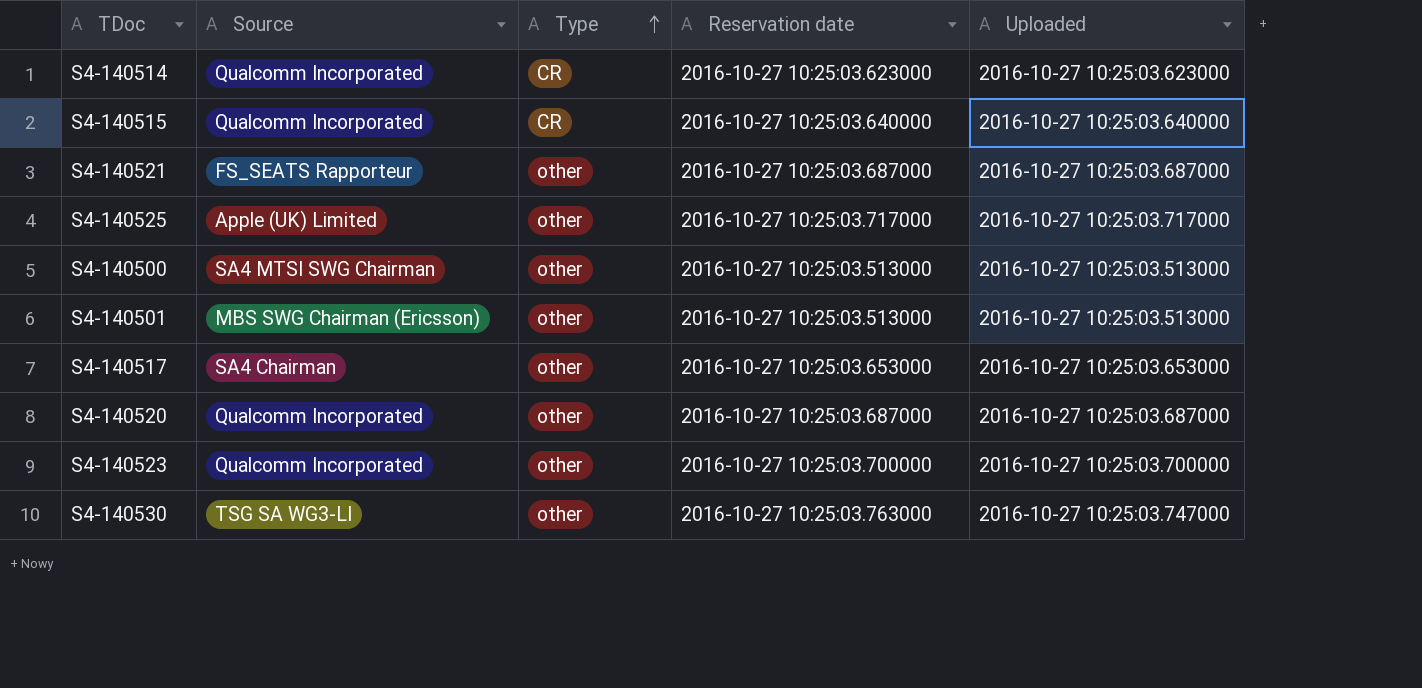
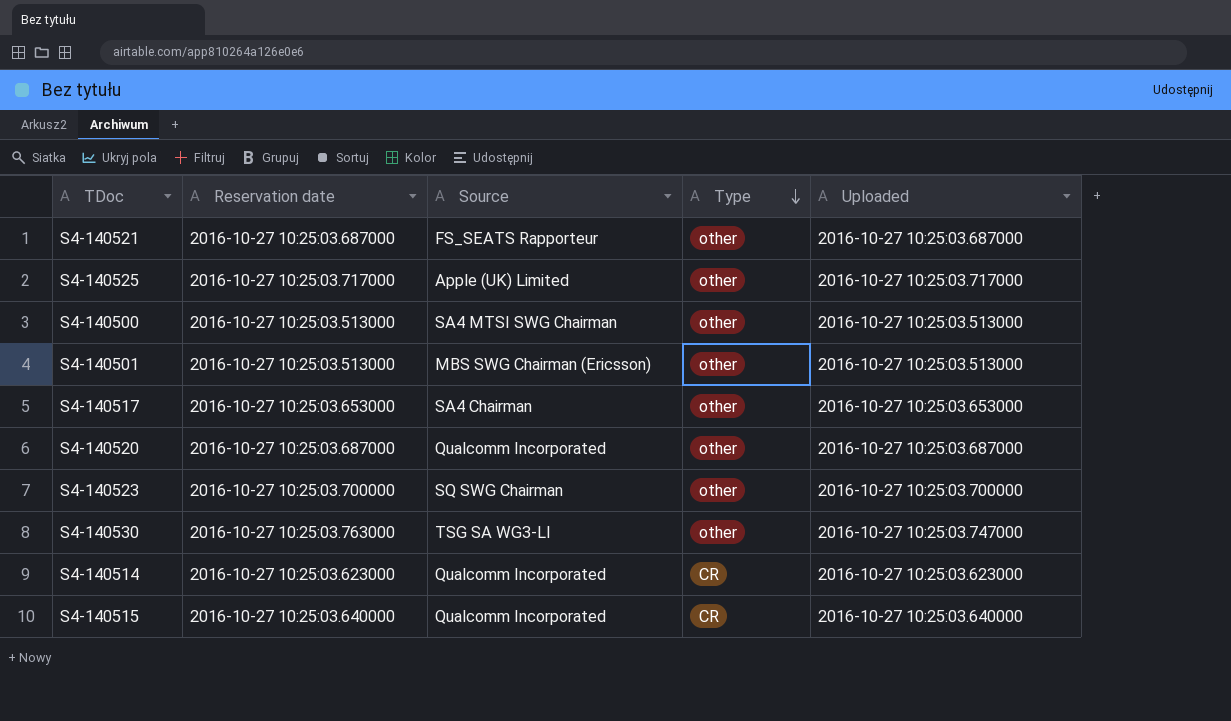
row order: Type ascending -> Type descending
column Reservation date | position: 4 -> 2
S4-140523 | Source: Qualcomm Incorporated -> SQ SWG Chairman

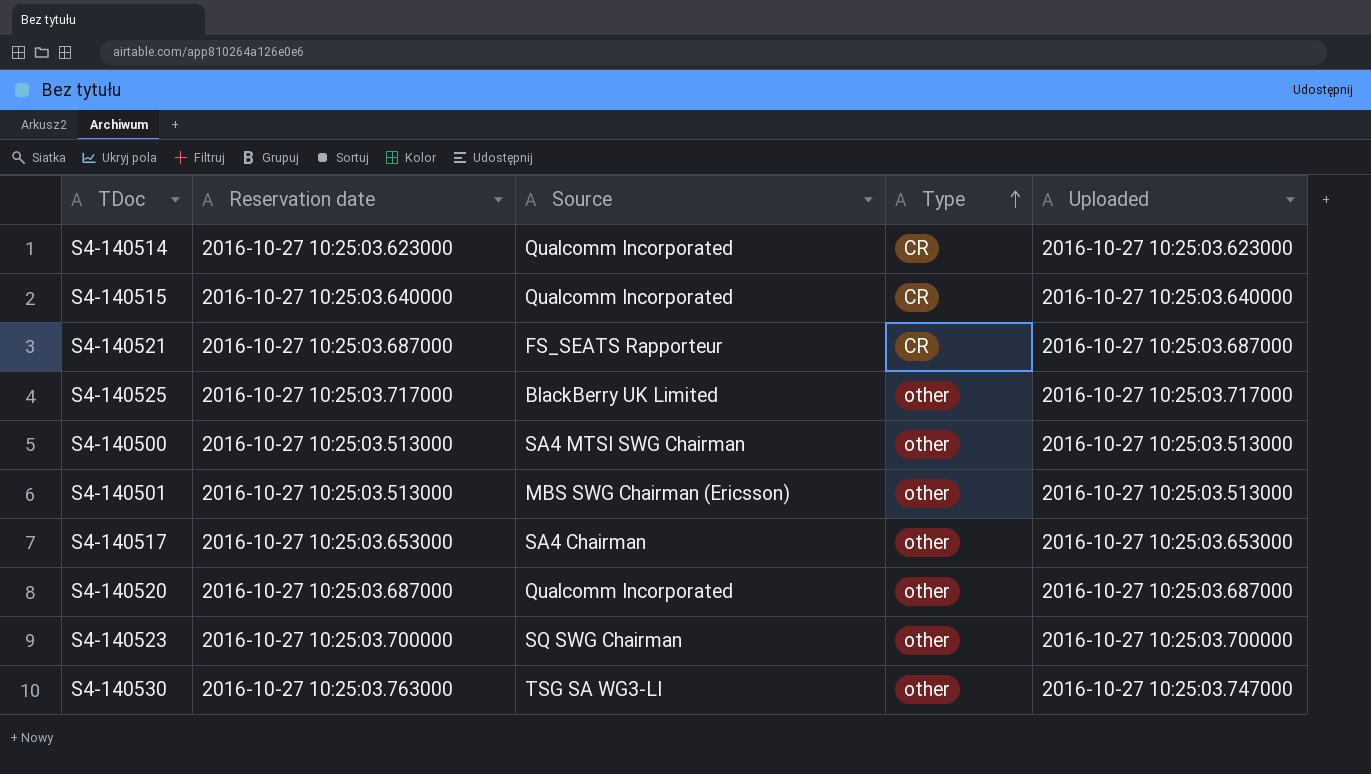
row order: Type descending -> Type ascending
S4-140521 | Type: other -> CR
S4-140525 | Source: Apple (UK) Limited -> BlackBerry UK Limited

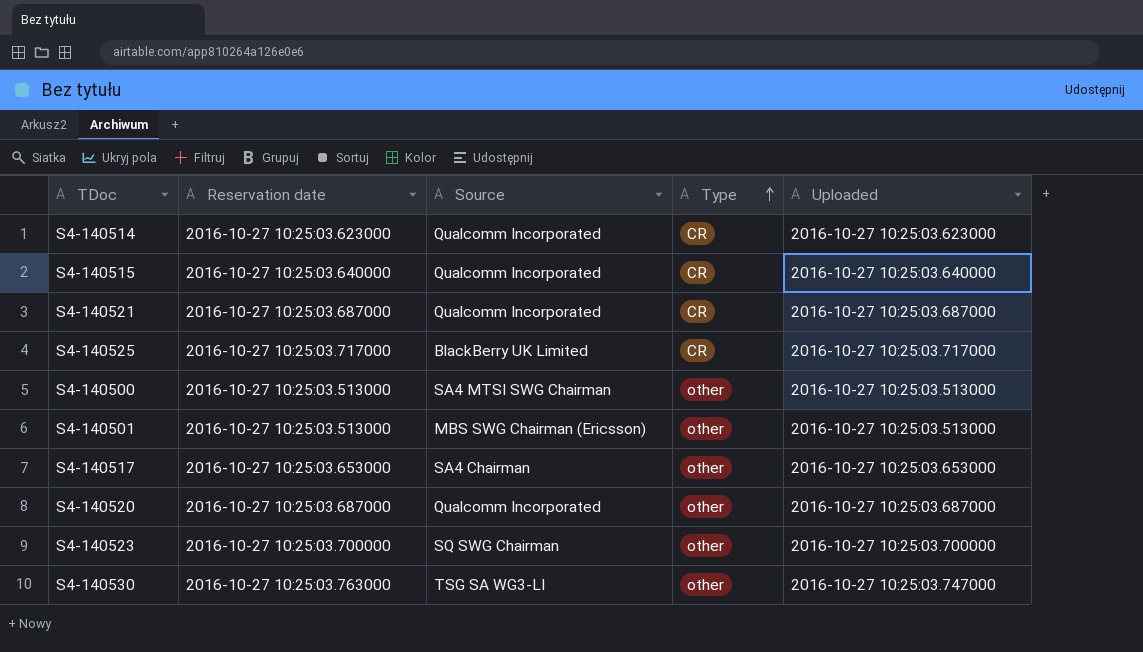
S4-140521 | Source: FS_SEATS Rapporteur -> Qualcomm Incorporated
S4-140525 | Type: other -> CR

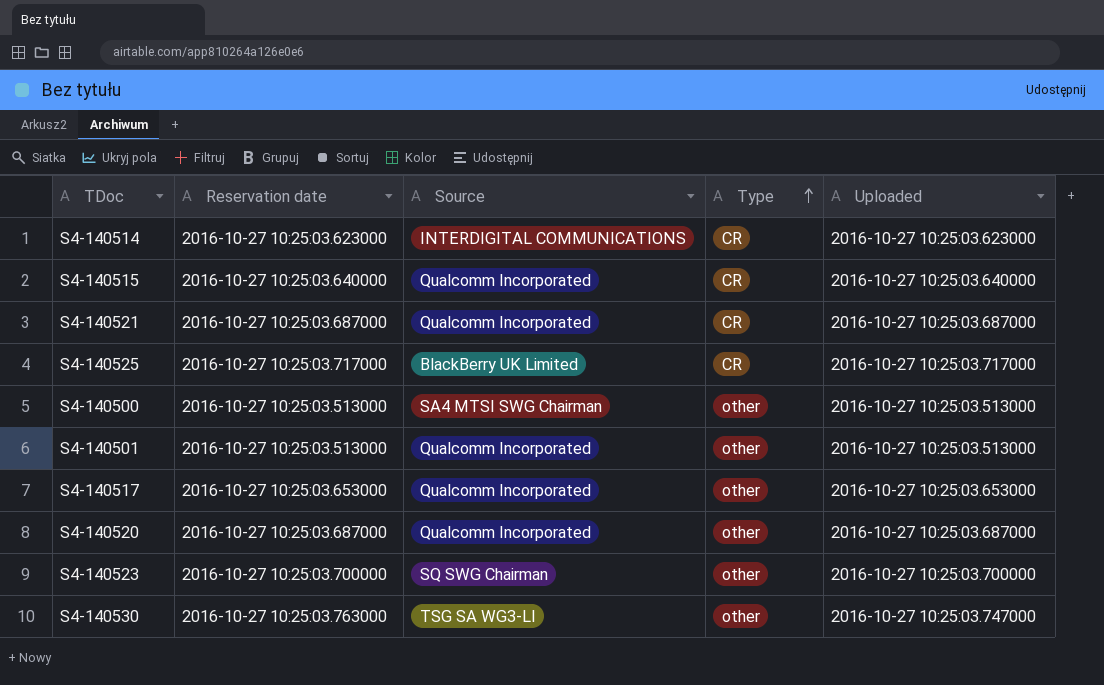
S4-140514 | Source: Qualcomm Incorporated -> INTERDIGITAL COMMUNICATIONS
S4-140501 | Source: MBS SWG Chairman (Ericsson) -> Qualcomm Incorporated
S4-140517 | Source: SA4 Chairman -> Qualcomm Incorporated

